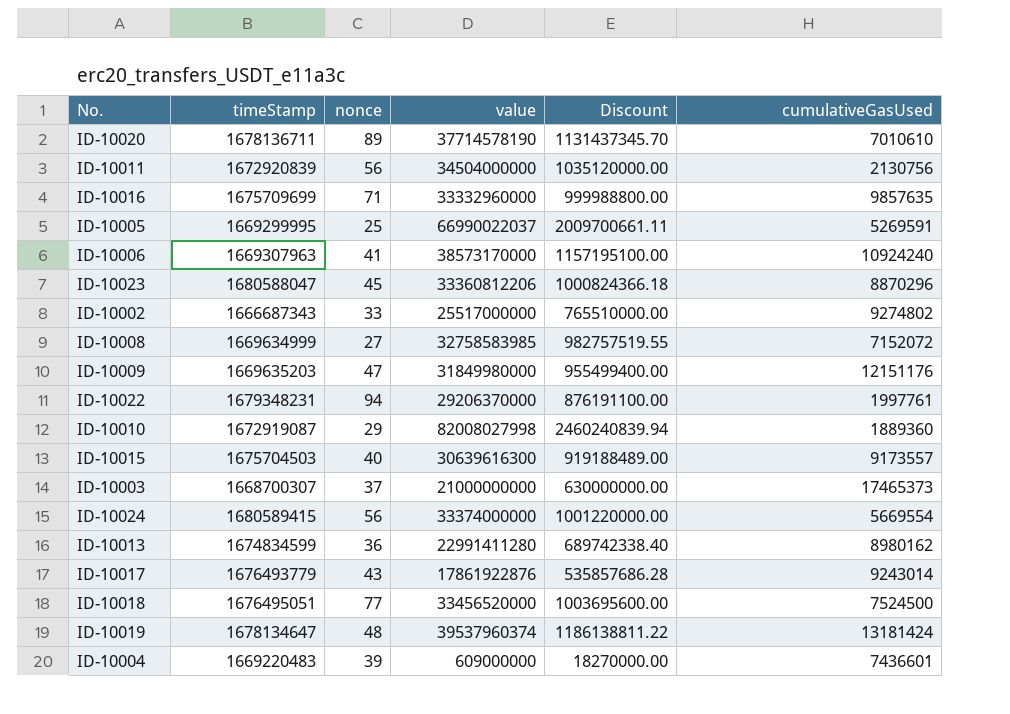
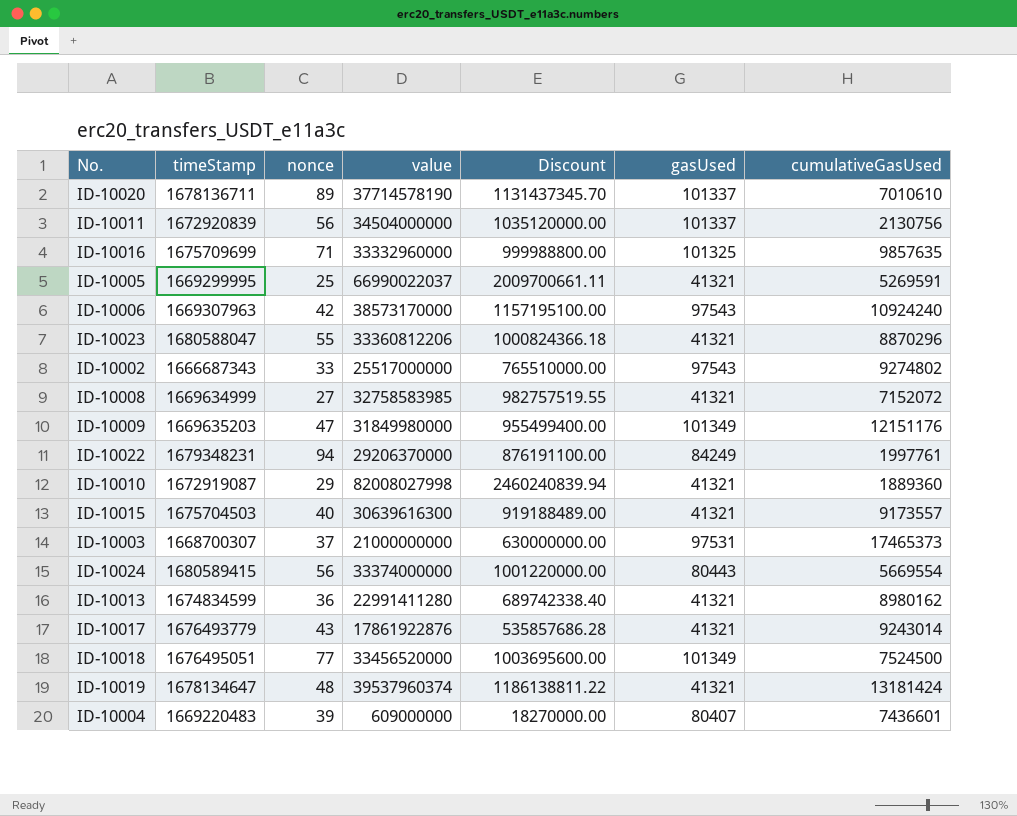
column gasUsed | position: none -> 6
ID-10006 | nonce: 41 -> 42
ID-10023 | nonce: 45 -> 55

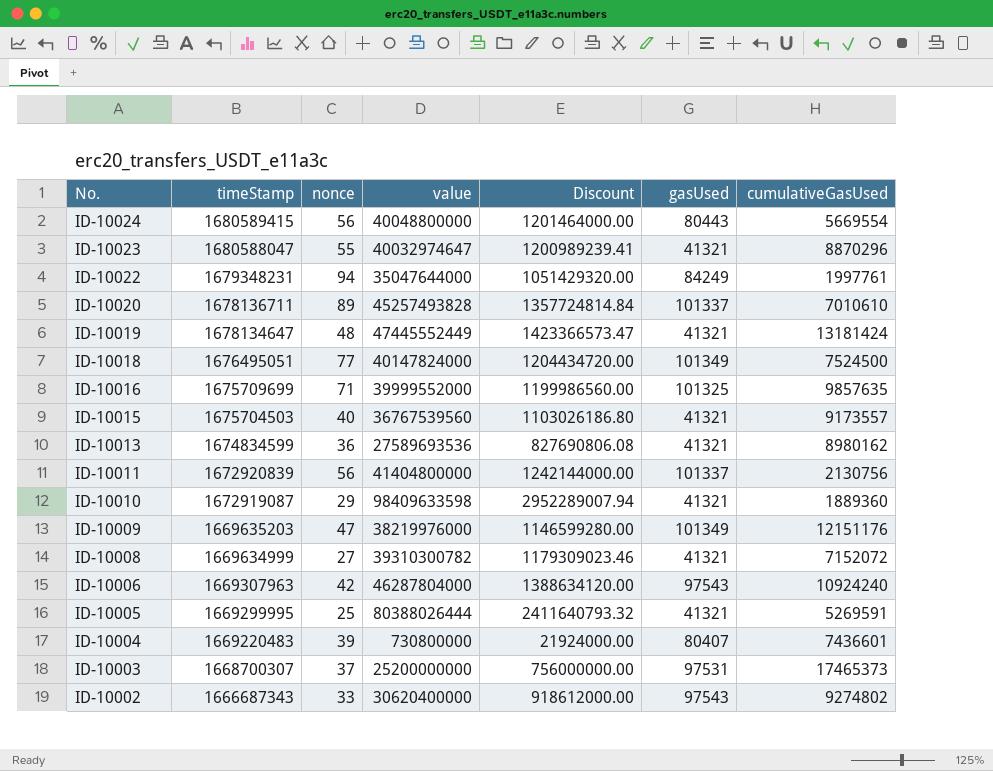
row order: none -> No. descending
row ID-10017: 1676493779 | 43 | 17861922876 | 535857686.28 | 41321 | 9243014 -> none
ID-10024 | value: 33374000000 -> 40048800000
ID-10024 | Discount: 1001220000.00 -> 1201464000.00
ID-10023 | value: 33360812206 -> 40032974647
ID-10023 | Discount: 1000824366.18 -> 1200989239.41
ID-10022 | value: 29206370000 -> 35047644000
ID-10022 | Discount: 876191100.00 -> 1051429320.00
ID-10020 | value: 37714578190 -> 45257493828
ID-10020 | Discount: 1131437345.70 -> 1357724814.84
ID-10019 | value: 39537960374 -> 47445552449
ID-10019 | Discount: 1186138811.22 -> 1423366573.47
ID-10018 | value: 33456520000 -> 40147824000
ID-10018 | Discount: 1003695600.00 -> 1204434720.00
ID-10016 | value: 33332960000 -> 39999552000
ID-10016 | Discount: 999988800.00 -> 1199986560.00
ID-10015 | value: 30639616300 -> 36767539560
ID-10015 | Discount: 919188489.00 -> 1103026186.80
ID-10013 | value: 22991411280 -> 27589693536
ID-10013 | Discount: 689742338.40 -> 827690806.08
ID-10011 | value: 34504000000 -> 41404800000
ID-10011 | Discount: 1035120000.00 -> 1242144000.00
ID-10010 | value: 82008027998 -> 98409633598
ID-10010 | Discount: 2460240839.94 -> 2952289007.94
ID-10009 | value: 31849980000 -> 38219976000
ID-10009 | Discount: 955499400.00 -> 1146599280.00
ID-10008 | value: 32758583985 -> 39310300782
ID-10008 | Discount: 982757519.55 -> 1179309023.46
ID-10006 | value: 38573170000 -> 46287804000
ID-10006 | Discount: 1157195100.00 -> 1388634120.00
ID-10005 | value: 66990022037 -> 80388026444
ID-10005 | Discount: 2009700661.11 -> 2411640793.32
ID-10004 | value: 609000000 -> 730800000
ID-10004 | Discount: 18270000.00 -> 21924000.00
ID-10003 | value: 21000000000 -> 25200000000
ID-10003 | Discount: 630000000.00 -> 756000000.00
ID-10002 | value: 25517000000 -> 30620400000
ID-10002 | Discount: 765510000.00 -> 918612000.00

